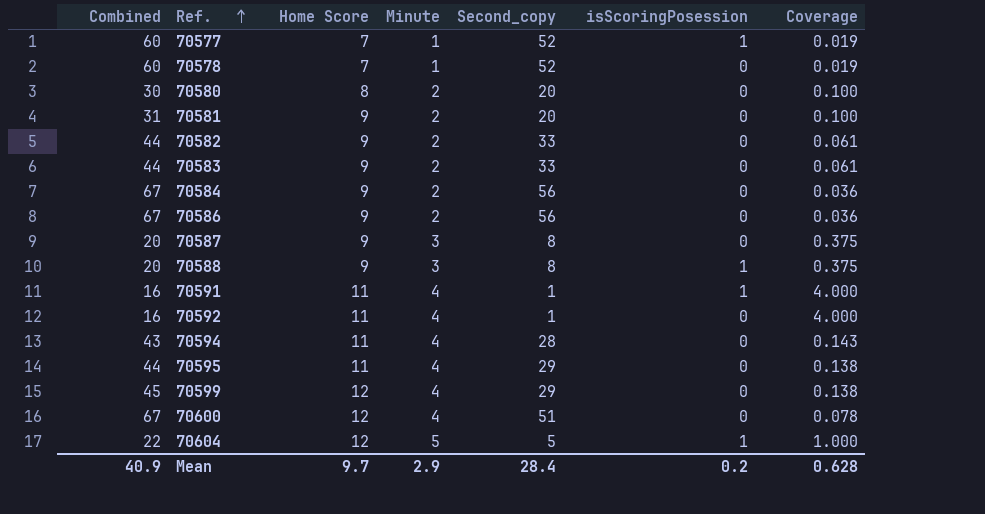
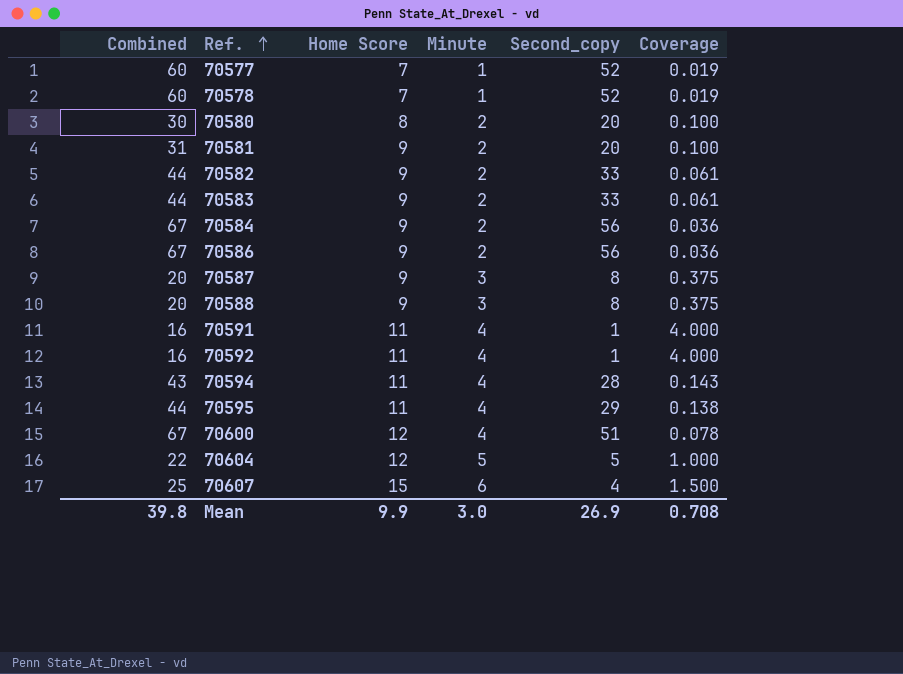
column isScoringPosession | position: 6 -> none
row 70599: 45 | 12 | 4 | 29 | 0 | 0.138 -> none
row 70607: none -> 25 | 15 | 6 | 4 | 1.500
Mean | Combined: 40.9 -> 39.8
Mean | Home Score: 9.7 -> 9.9
Mean | Minute: 2.9 -> 3.0
Mean | Second_copy: 28.4 -> 26.9
Mean | Coverage: 0.628 -> 0.708

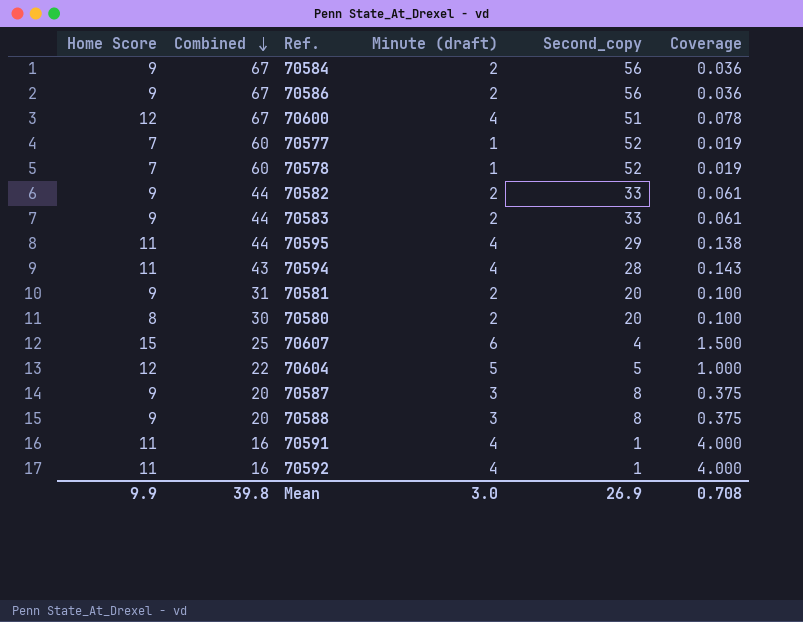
row order: Ref. ascending -> Combined descending
column Home Score | position: 3 -> 1
column name: Minute -> Minute (draft)

